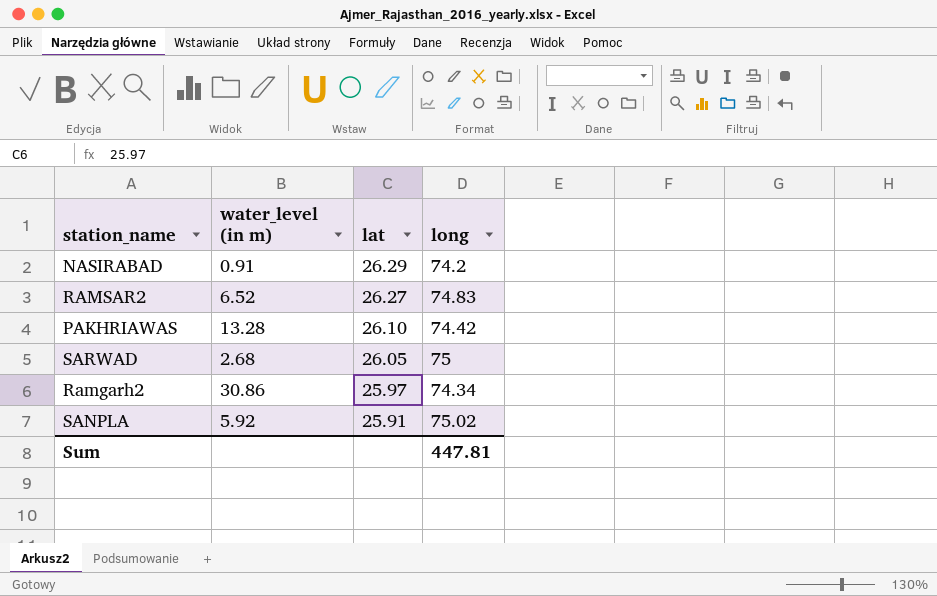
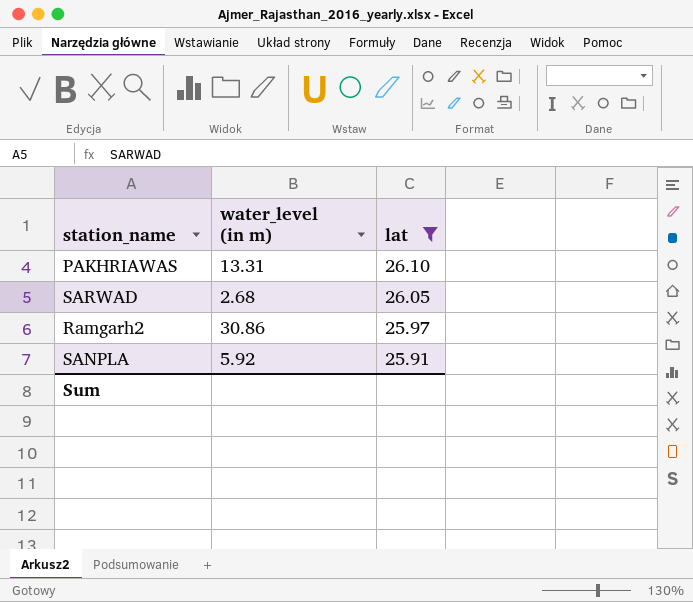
filter: none -> lat <= 26.10
column long | position: 4 -> none
PAKHRIAWAS | water_level (in m): 13.28 -> 13.31

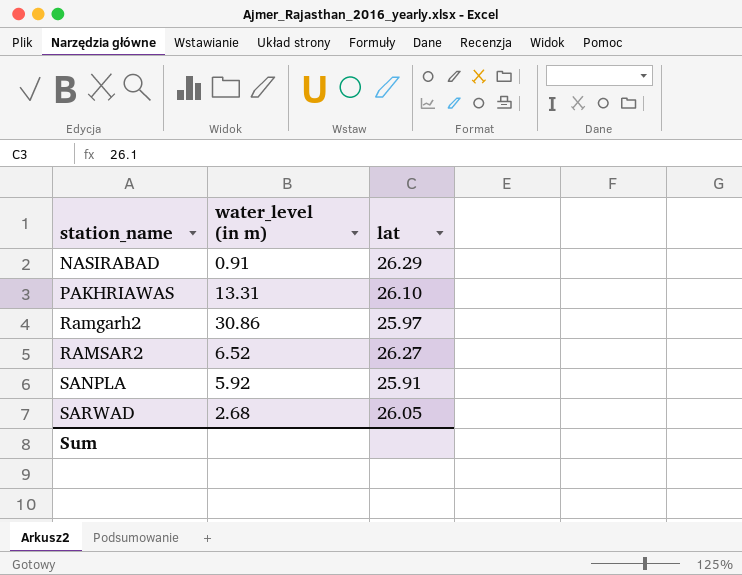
filter: lat <= 26.10 -> none
row order: lat descending -> station_name ascending

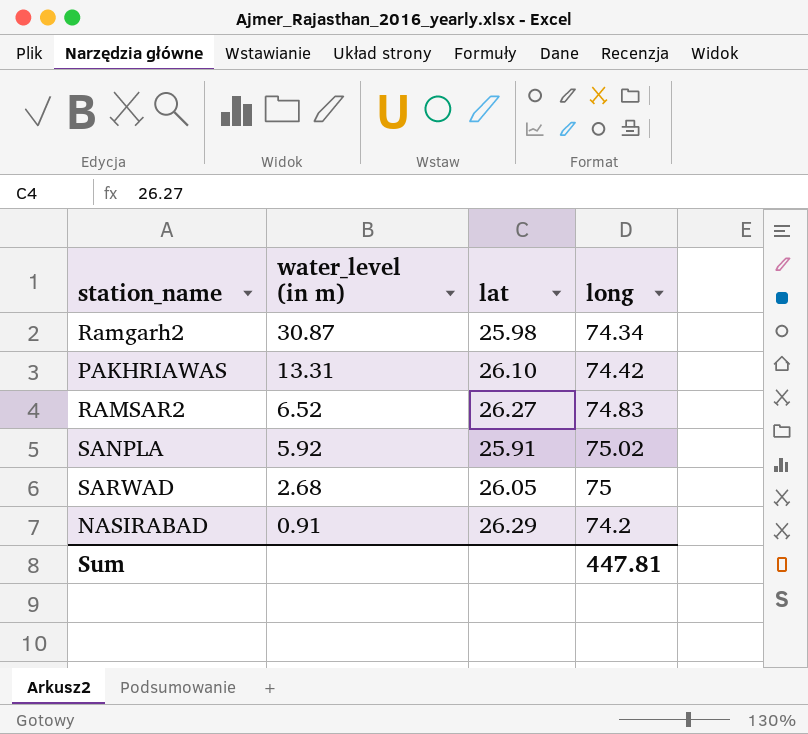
row order: station_name ascending -> water_level (in m) descending
column long | position: none -> 4
Ramgarh2 | water_level (in m): 30.86 -> 30.87
Ramgarh2 | lat: 25.97 -> 25.98

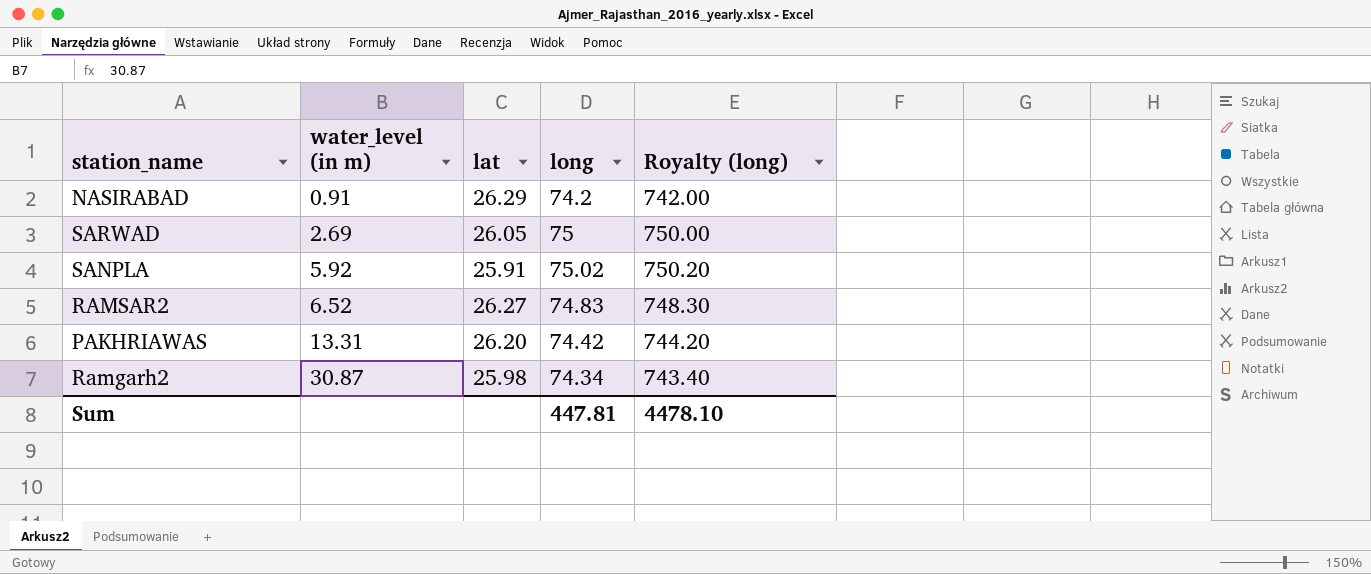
row order: water_level (in m) descending -> water_level (in m) ascending
column Royalty (long) | formula: none -> [long] * 10
SARWAD | water_level (in m): 2.68 -> 2.69
PAKHRIAWAS | lat: 26.10 -> 26.20

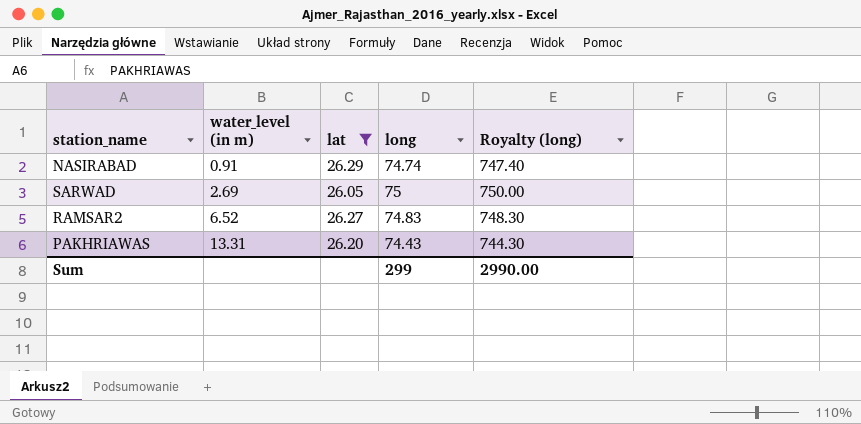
filter: none -> lat >= 26.05
NASIRABAD | long: 74.2 -> 74.74
NASIRABAD | Royalty (long): 742.00 -> 747.40
PAKHRIAWAS | long: 74.42 -> 74.43
PAKHRIAWAS | Royalty (long): 744.20 -> 744.30
Sum | long: 447.81 -> 299
Sum | Royalty (long): 4478.10 -> 2990.00

